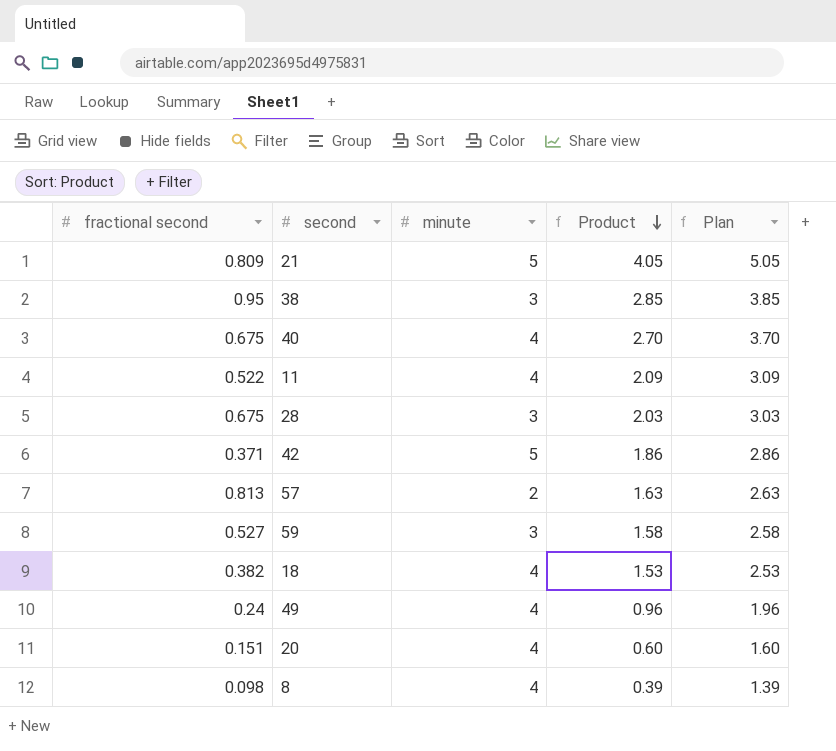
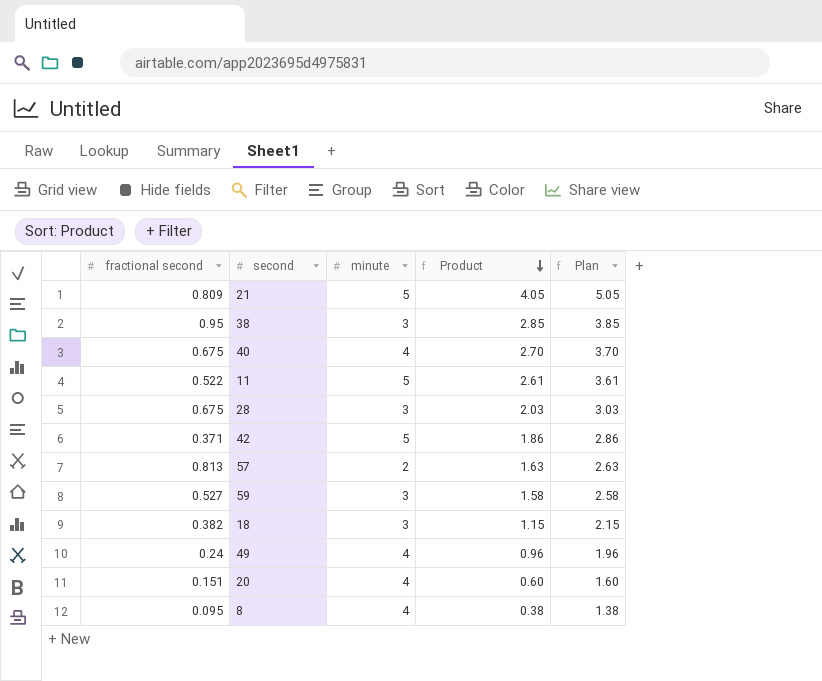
11 | minute: 4 -> 5
11 | Product: 2.09 -> 2.61
11 | Plan: 3.09 -> 3.61
18 | minute: 4 -> 3
18 | Product: 1.53 -> 1.15
18 | Plan: 2.53 -> 2.15
8 | fractional second: 0.098 -> 0.095
8 | Product: 0.39 -> 0.38
8 | Plan: 1.39 -> 1.38

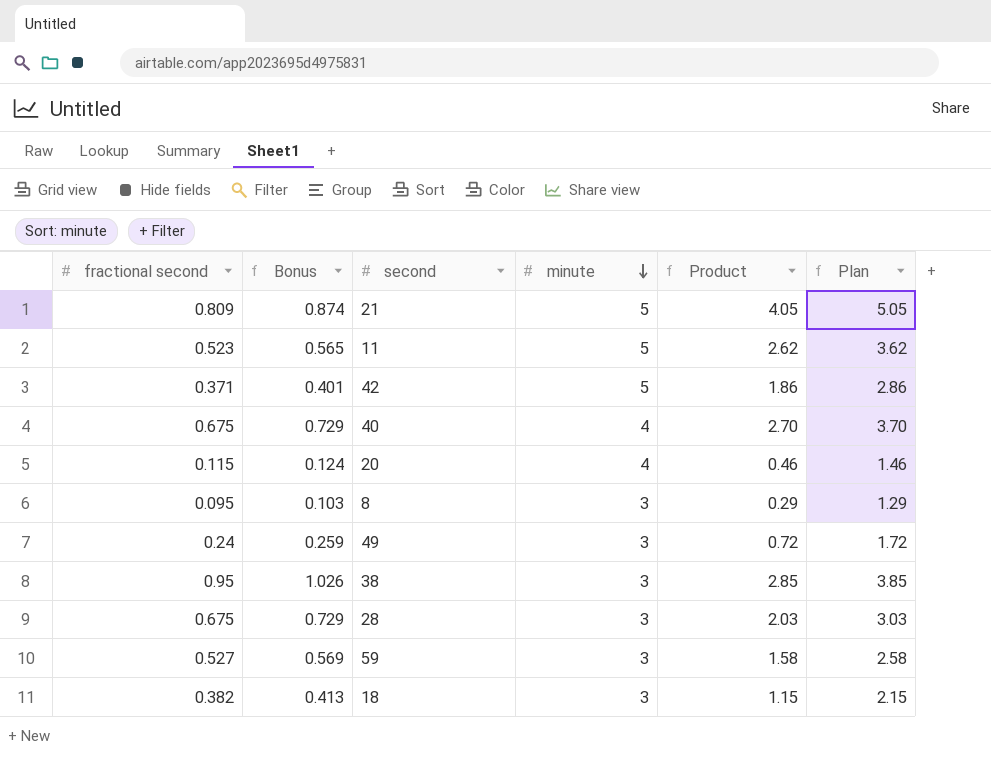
row order: Product descending -> minute descending
column Bonus | formula: none -> [fractional second] * 1.08
row 57: 0.813 | 2 | 1.63 | 2.63 -> none
11 | fractional second: 0.522 -> 0.523
11 | Product: 2.61 -> 2.62
11 | Plan: 3.61 -> 3.62
20 | fractional second: 0.151 -> 0.115
20 | Product: 0.60 -> 0.46
20 | Plan: 1.60 -> 1.46
8 | minute: 4 -> 3
8 | Product: 0.38 -> 0.29
8 | Plan: 1.38 -> 1.29
49 | minute: 4 -> 3
49 | Product: 0.96 -> 0.72
49 | Plan: 1.96 -> 1.72

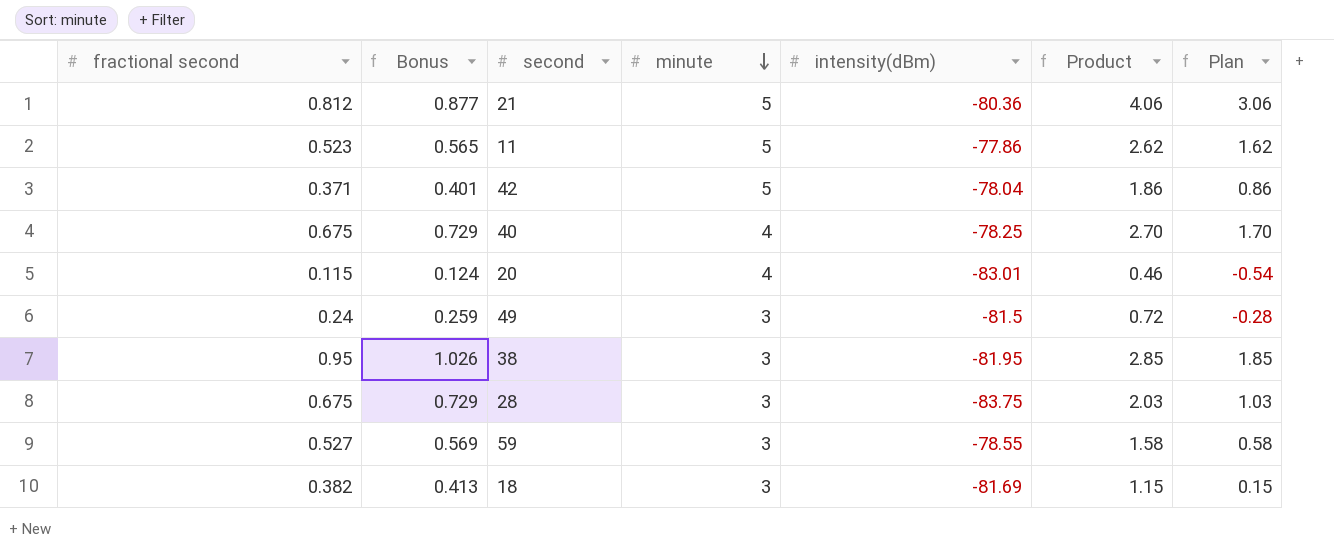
column intensity(dBm) | position: none -> 5
column Plan | formula: [Product] + 1 -> [Product] - 1
row 8: 0.095 | 0.103 | 3 | 0.29 | 1.29 -> none
21 | fractional second: 0.809 -> 0.812
21 | Bonus: 0.874 -> 0.877
21 | Product: 4.05 -> 4.06

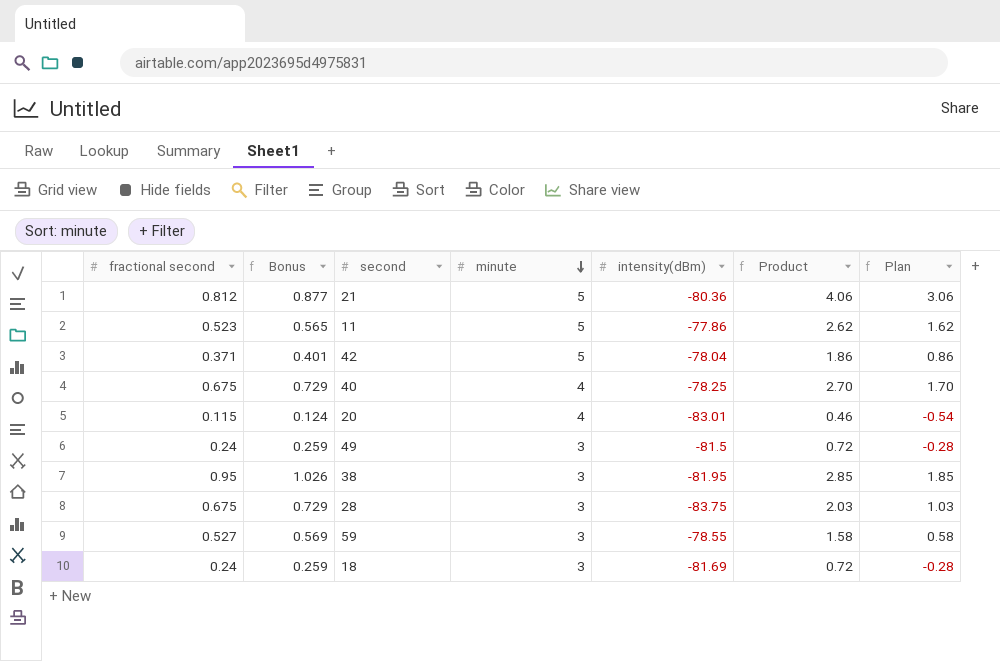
18 | fractional second: 0.382 -> 0.24
18 | Bonus: 0.413 -> 0.259
18 | Product: 1.15 -> 0.72
18 | Plan: 0.15 -> -0.28

